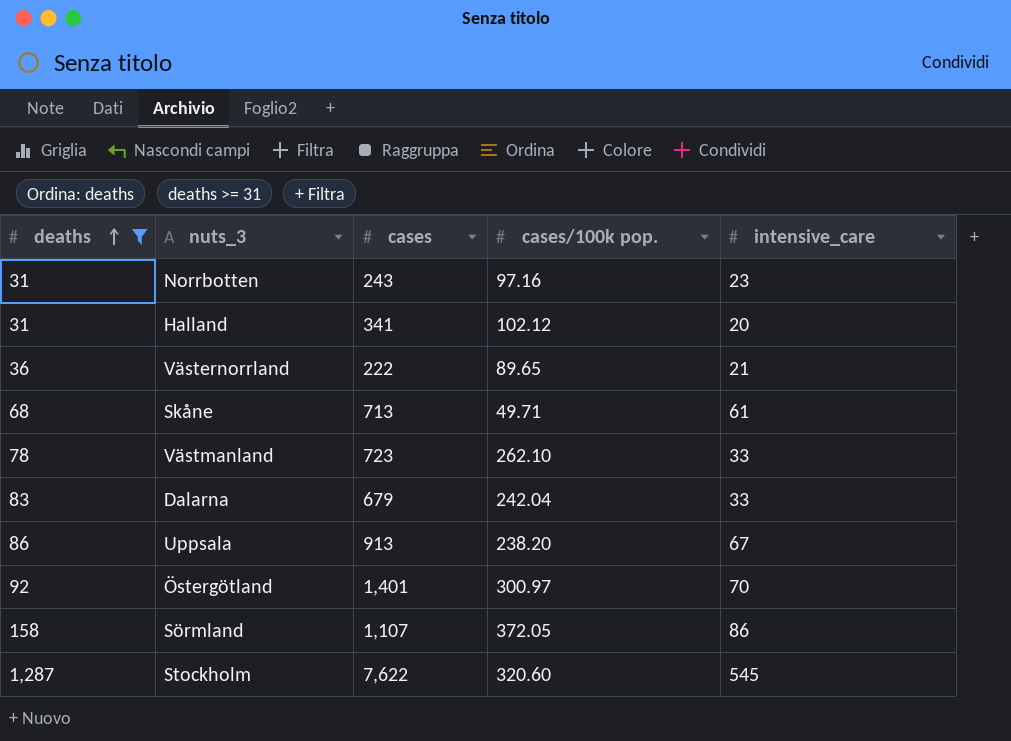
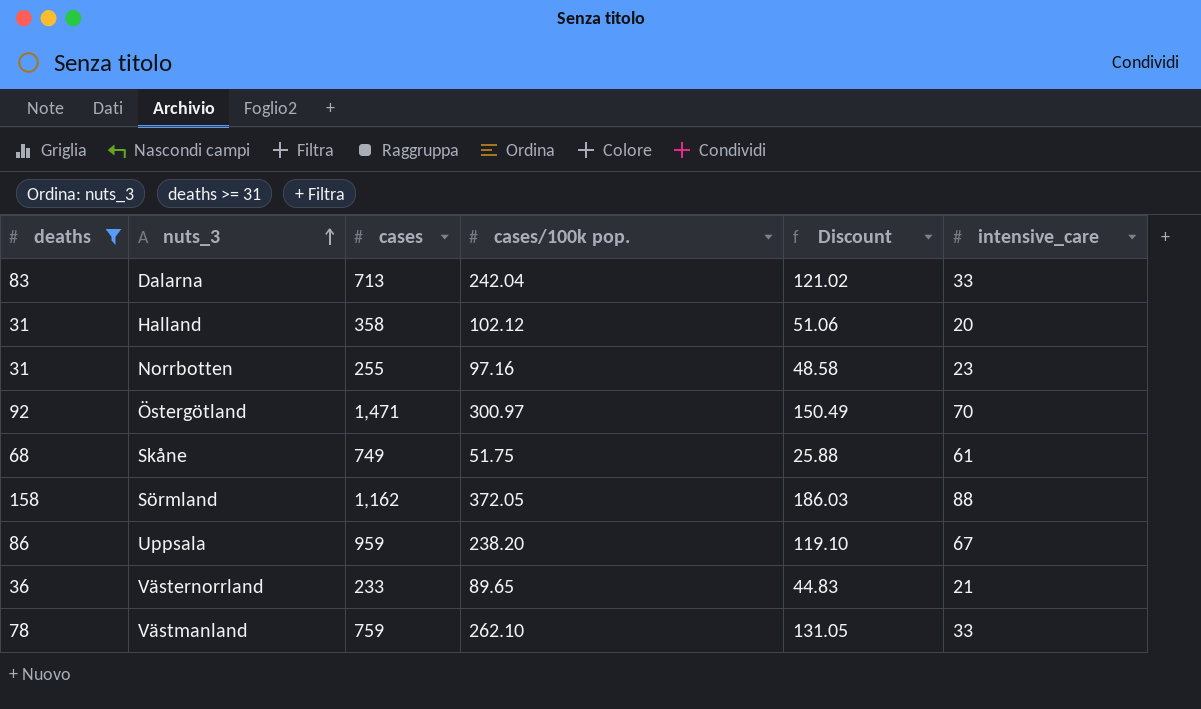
row order: deaths ascending -> nuts_3 ascending
column Discount | formula: none -> [cases/100k pop.] * 0.5
row Stockholm: 1,287 | 7,622 | 320.60 | 545 -> none
Dalarna | cases: 679 -> 713
Halland | cases: 341 -> 358
Norrbotten | cases: 243 -> 255
Östergötland | cases: 1,401 -> 1,471
Skåne | cases: 713 -> 749
Skåne | cases/100k pop.: 49.71 -> 51.75
Sörmland | cases: 1,107 -> 1,162
Sörmland | intensive_care: 86 -> 88
Uppsala | cases: 913 -> 959
Västernorrland | cases: 222 -> 233
Västmanland | cases: 723 -> 759

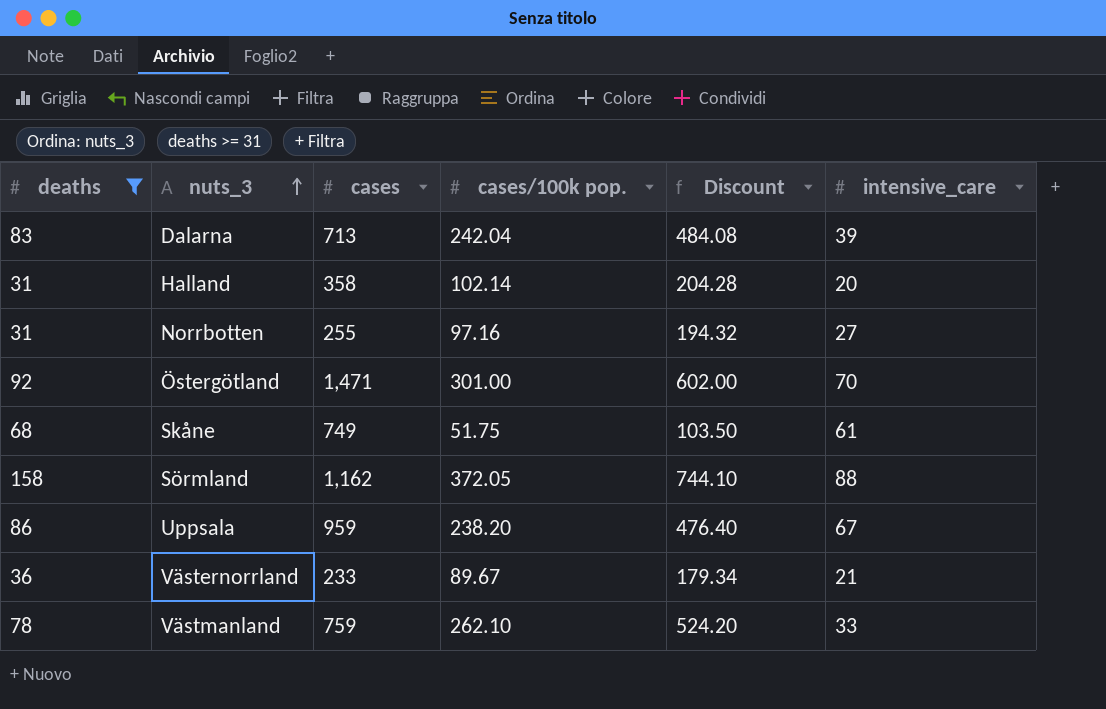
column Discount | formula: [cases/100k pop.] * 0.5 -> [cases/100k pop.] * 2
Dalarna | intensive_care: 33 -> 39
Halland | cases/100k pop.: 102.12 -> 102.14
Norrbotten | intensive_care: 23 -> 27
Östergötland | cases/100k pop.: 300.97 -> 301.00
Västernorrland | cases/100k pop.: 89.65 -> 89.67

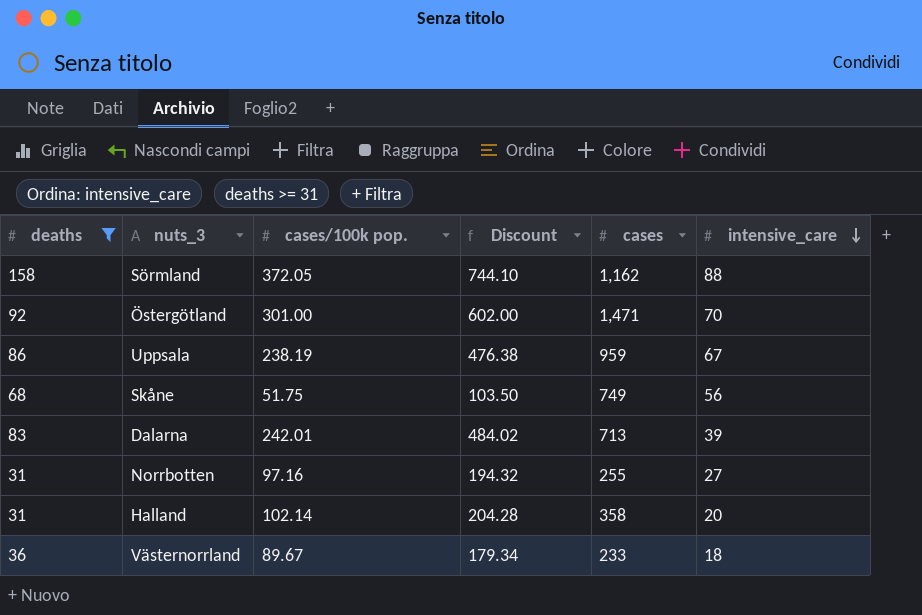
row order: nuts_3 ascending -> intensive_care descending
column cases | position: 3 -> 5
row Västmanland: 78 | 759 | 262.10 | 524.20 | 33 -> none
Uppsala | cases/100k pop.: 238.20 -> 238.19
Uppsala | Discount: 476.40 -> 476.38
Skåne | intensive_care: 61 -> 56
Dalarna | cases/100k pop.: 242.04 -> 242.01
Dalarna | Discount: 484.08 -> 484.02
Västernorrland | intensive_care: 21 -> 18

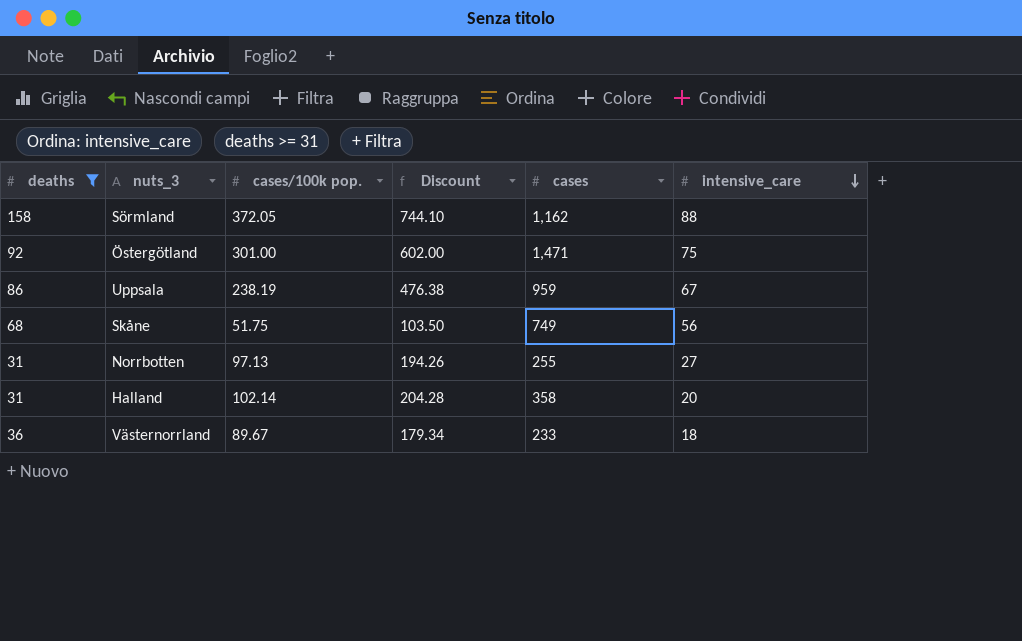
row Dalarna: 83 | 242.01 | 484.02 | 713 | 39 -> none
Östergötland | intensive_care: 70 -> 75
Norrbotten | cases/100k pop.: 97.16 -> 97.13
Norrbotten | Discount: 194.32 -> 194.26

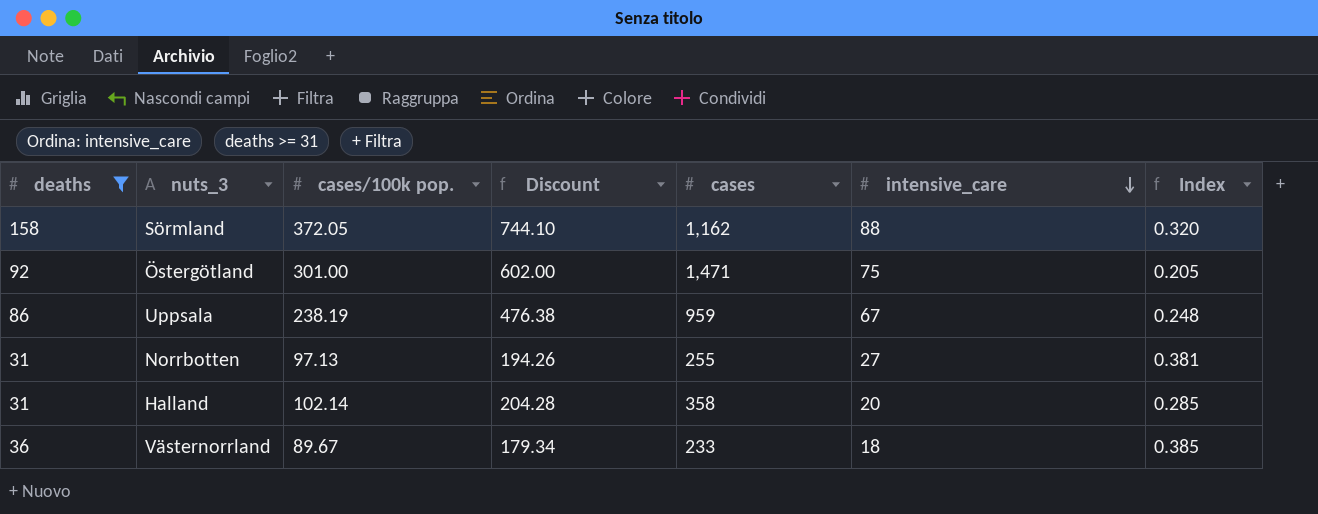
column Index | formula: none -> [cases/100k pop.] / [cases]
row Skåne: 68 | 51.75 | 103.50 | 749 | 56 -> none

